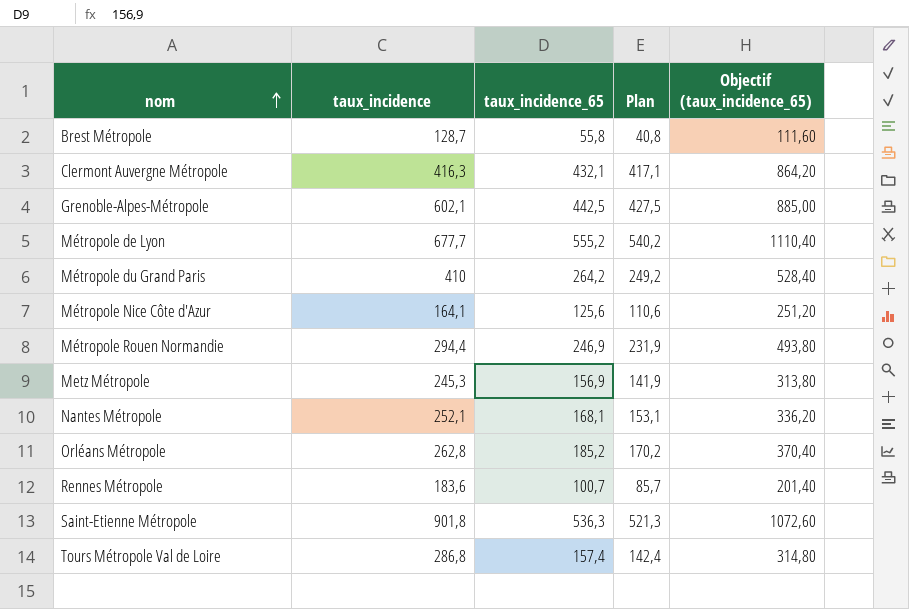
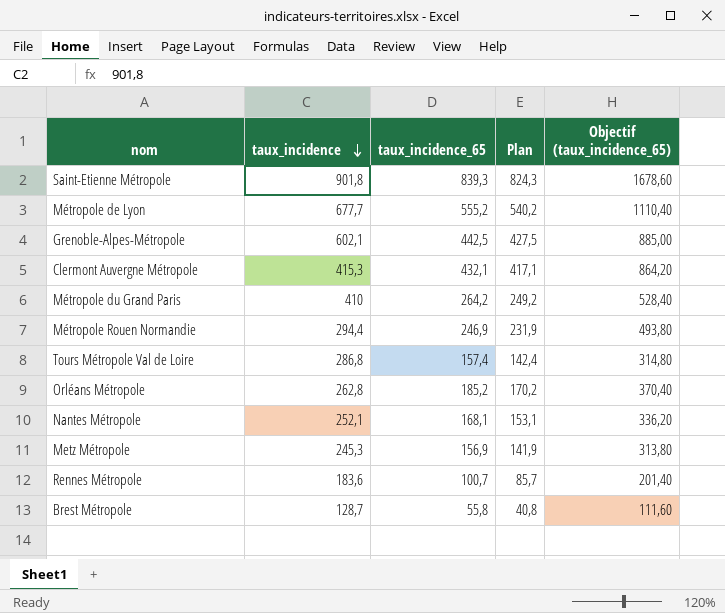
row order: nom ascending -> taux_incidence descending
row Métropole Nice Côte d'Azur: 164,1 | 125,6 | 110,6 | 251,20 -> none
Saint-Etienne Métropole | taux_incidence_65: 536,3 -> 839,3
Saint-Etienne Métropole | Plan: 521,3 -> 824,3
Saint-Etienne Métropole | Objectif (taux_incidence_65): 1072,60 -> 1678,60
Clermont Auvergne Métropole | taux_incidence: 416,3 -> 415,3

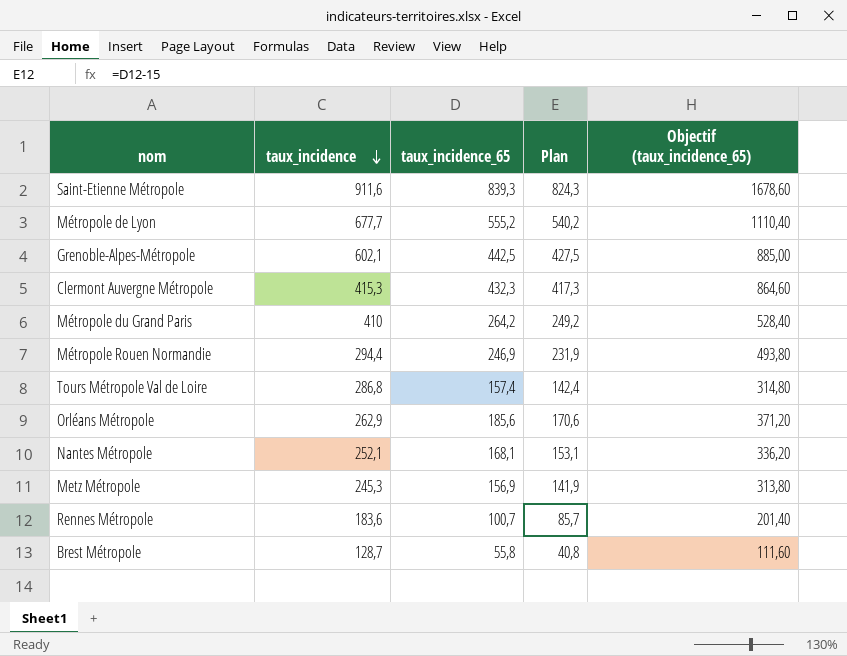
Saint-Etienne Métropole | taux_incidence: 901,8 -> 911,6
Clermont Auvergne Métropole | taux_incidence_65: 432,1 -> 432,3
Clermont Auvergne Métropole | Plan: 417,1 -> 417,3
Clermont Auvergne Métropole | Objectif (taux_incidence_65): 864,20 -> 864,60
Orléans Métropole | taux_incidence: 262,8 -> 262,9
Orléans Métropole | taux_incidence_65: 185,2 -> 185,6
Orléans Métropole | Plan: 170,2 -> 170,6
Orléans Métropole | Objectif (taux_incidence_65): 370,40 -> 371,20

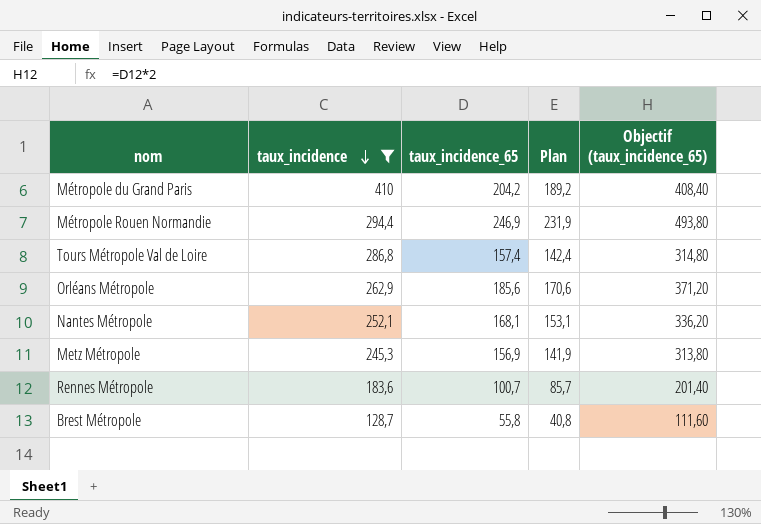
filter: none -> taux_incidence <= 410
Métropole du Grand Paris | taux_incidence_65: 264,2 -> 204,2
Métropole du Grand Paris | Plan: 249,2 -> 189,2
Métropole du Grand Paris | Objectif (taux_incidence_65): 528,40 -> 408,40

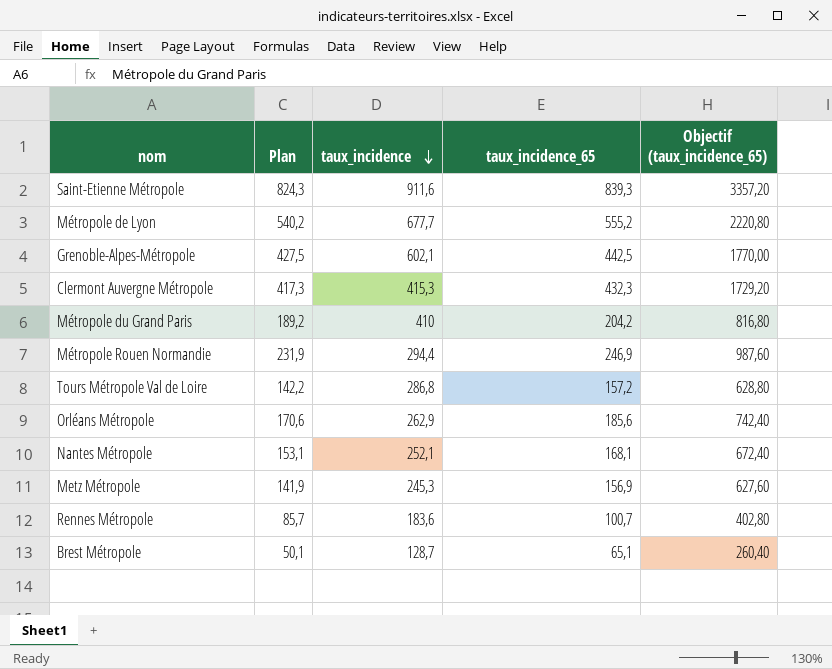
filter: taux_incidence <= 410 -> none
column Plan | position: 4 -> 2
column Objectif (taux_incidence_65) | formula: [taux_incidence_65] * 2 -> [taux_incidence_65] * 4
Tours Métropole Val de Loire | Plan: 142,4 -> 142,2
Tours Métropole Val de Loire | taux_incidence_65: 157,4 -> 157,2
Brest Métropole | Plan: 40,8 -> 50,1
Brest Métropole | taux_incidence_65: 55,8 -> 65,1

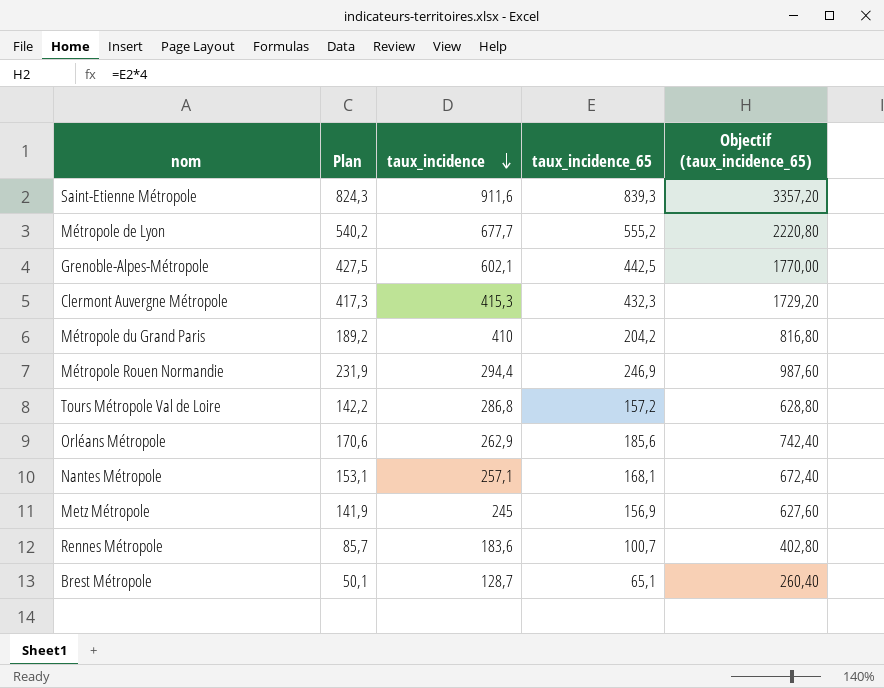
Nantes Métropole | taux_incidence: 252,1 -> 257,1
Metz Métropole | taux_incidence: 245,3 -> 245

